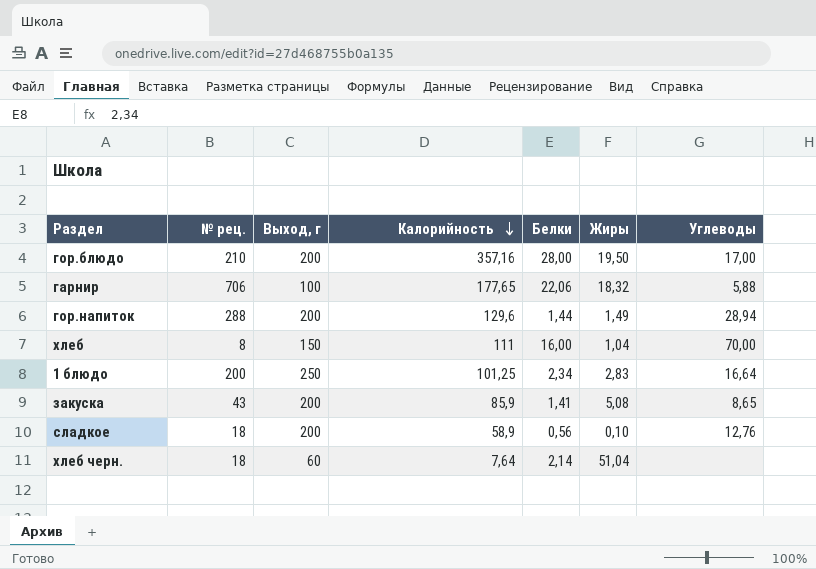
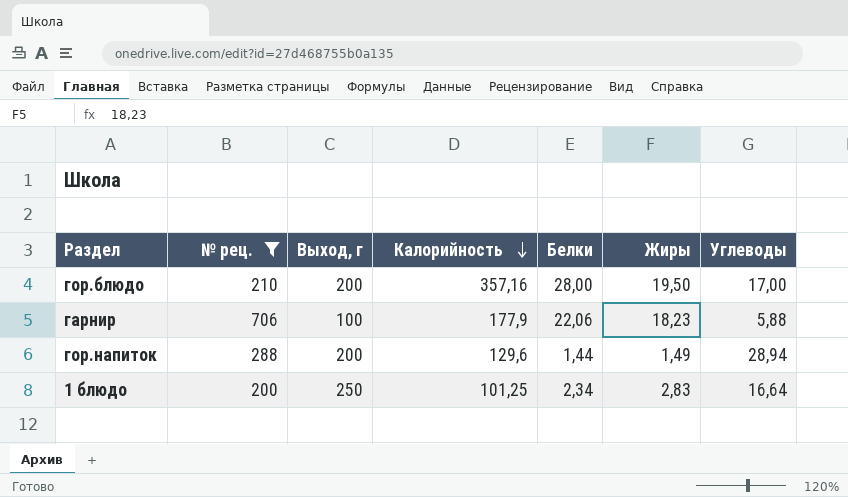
filter: none -> № рец. >= 200
гарнир | Калорийность: 177,65 -> 177,9
гарнир | Жиры: 18,32 -> 18,23

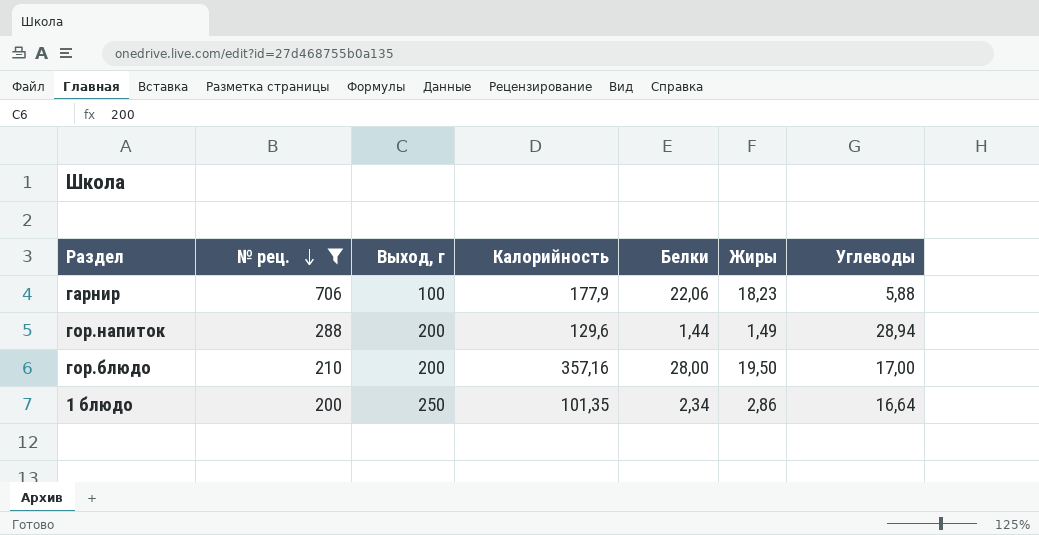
row order: Калорийность descending -> № рец. descending
1 блюдо | Калорийность: 101,25 -> 101,35
1 блюдо | Жиры: 2,83 -> 2,86

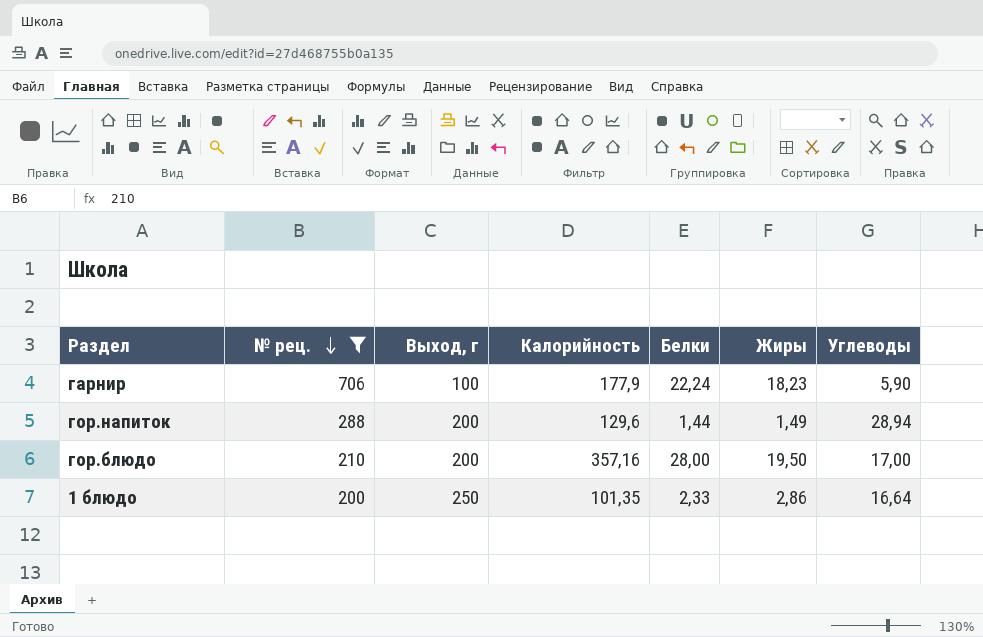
гарнир | Белки: 22,06 -> 22,24
гарнир | Углеводы: 5,88 -> 5,90
1 блюдо | Белки: 2,34 -> 2,33

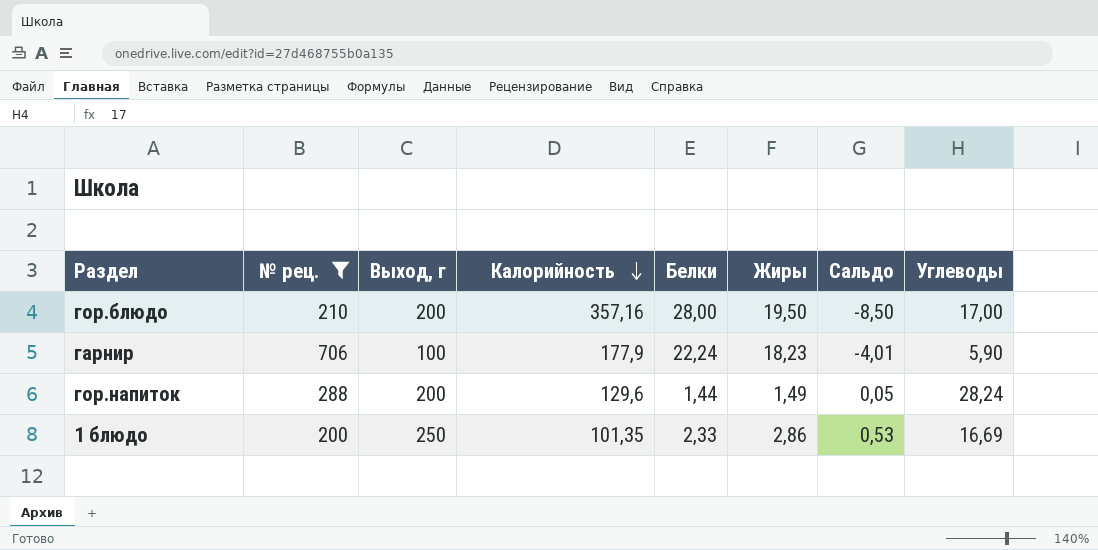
row order: № рец. descending -> Калорийность descending
column Сальдо | formula: none -> [Жиры] - [Белки]
гор.напиток | Углеводы: 28,94 -> 28,24
1 блюдо | Углеводы: 16,64 -> 16,69

